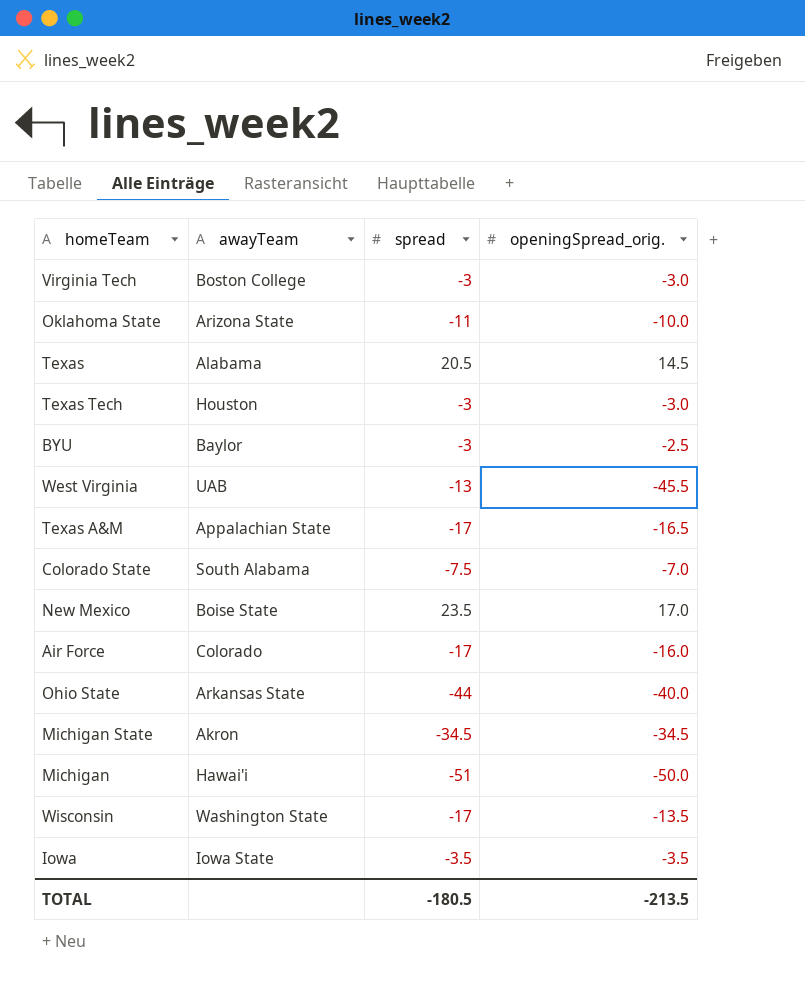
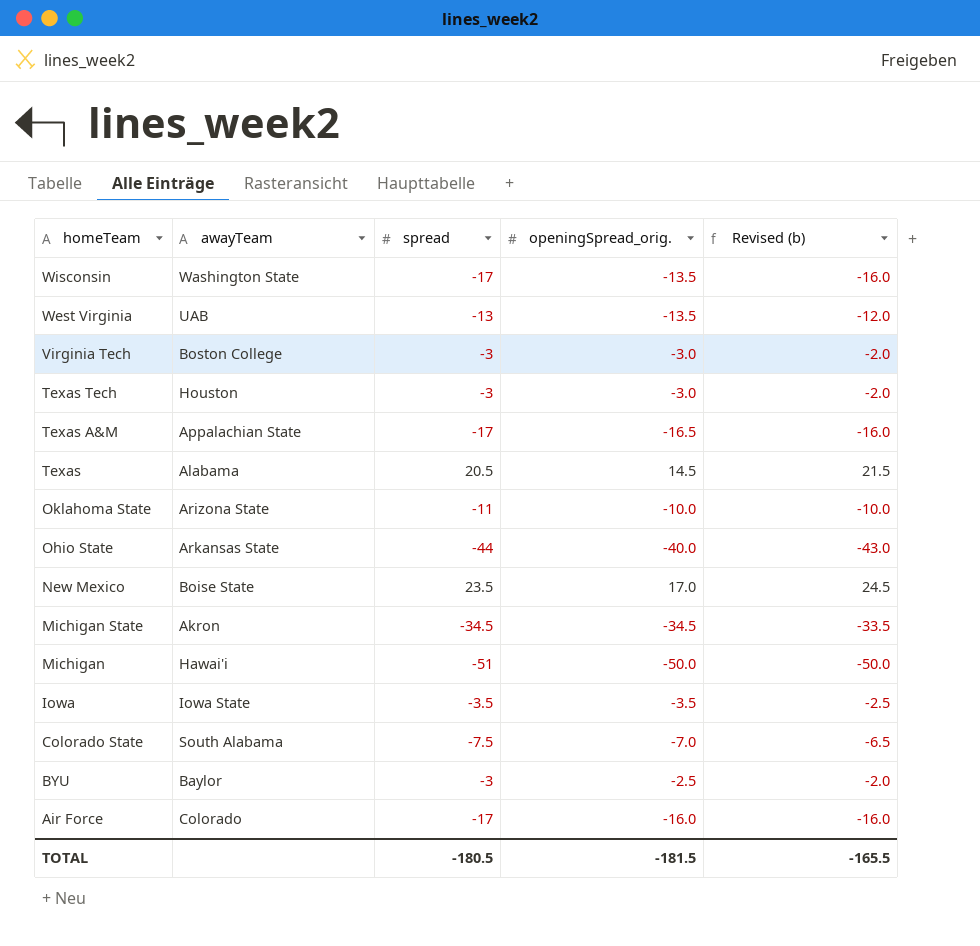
row order: none -> homeTeam descending
column Revised (b) | formula: none -> [spread] + 1
West Virginia | openingSpread_orig.: -45.5 -> -13.5
TOTAL | openingSpread_orig.: -213.5 -> -181.5

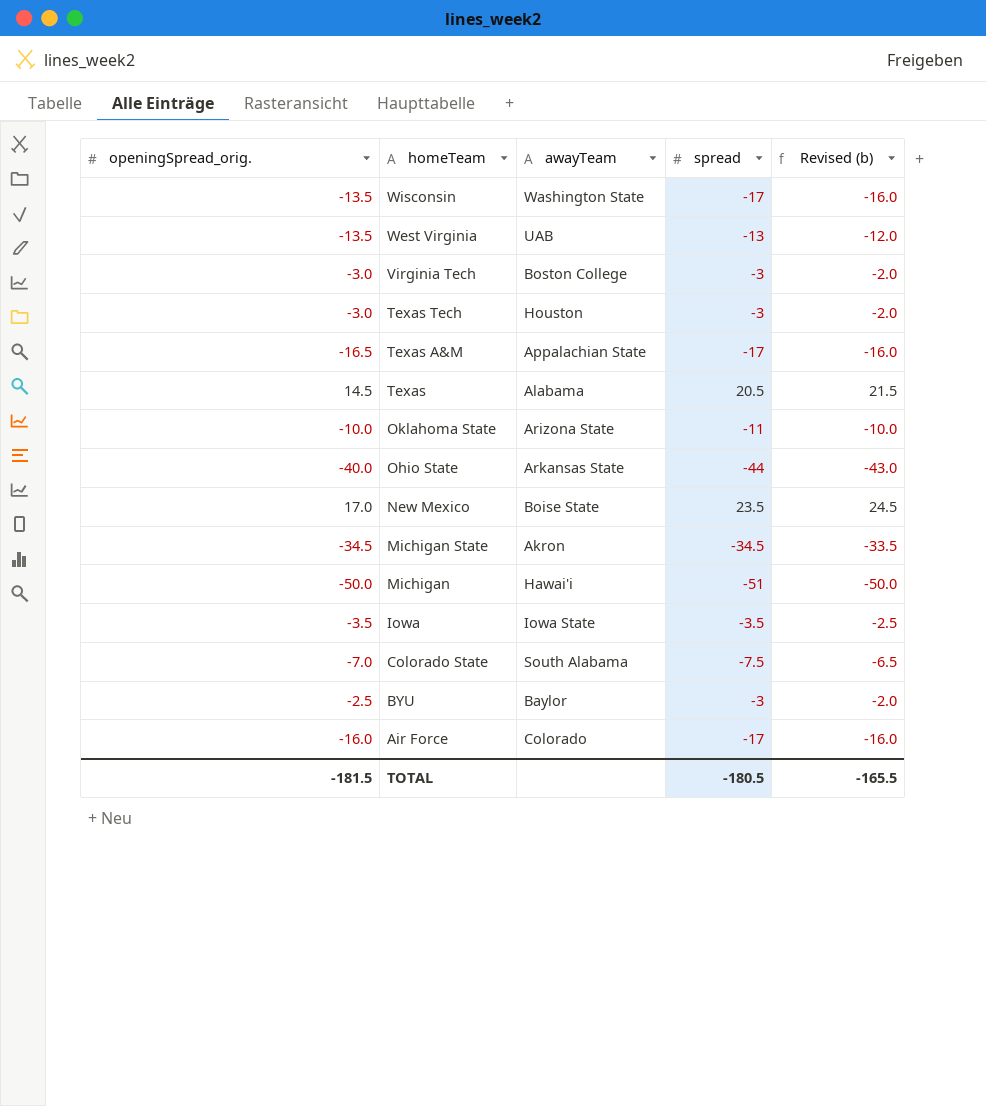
column openingSpread_orig. | position: 4 -> 1

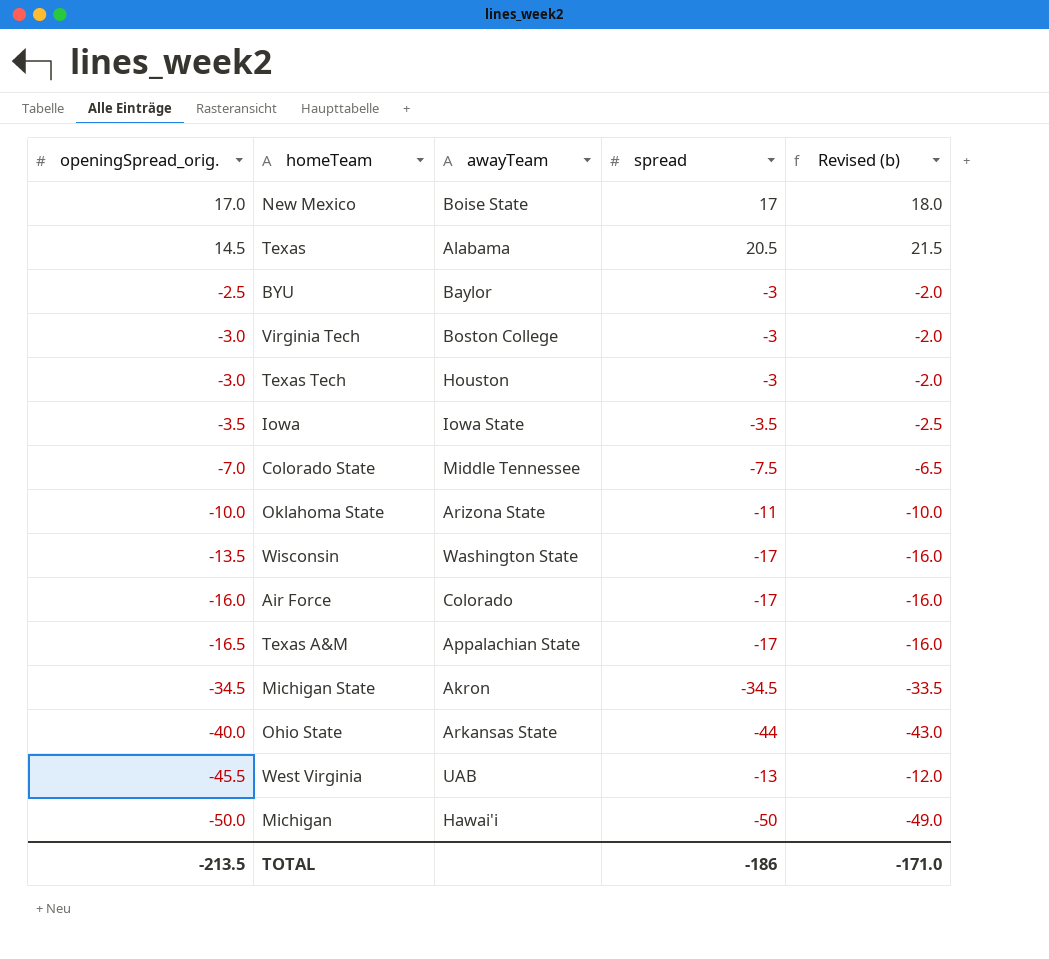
row order: homeTeam descending -> openingSpread_orig. descending
New Mexico | spread: 23.5 -> 17
New Mexico | Revised (b): 24.5 -> 18.0
Colorado State | awayTeam: South Alabama -> Middle Tennessee
West Virginia | openingSpread_orig.: -13.5 -> -45.5
Michigan | spread: -51 -> -50
Michigan | Revised (b): -50.0 -> -49.0
TOTAL | openingSpread_orig.: -181.5 -> -213.5
TOTAL | spread: -180.5 -> -186
TOTAL | Revised (b): -165.5 -> -171.0

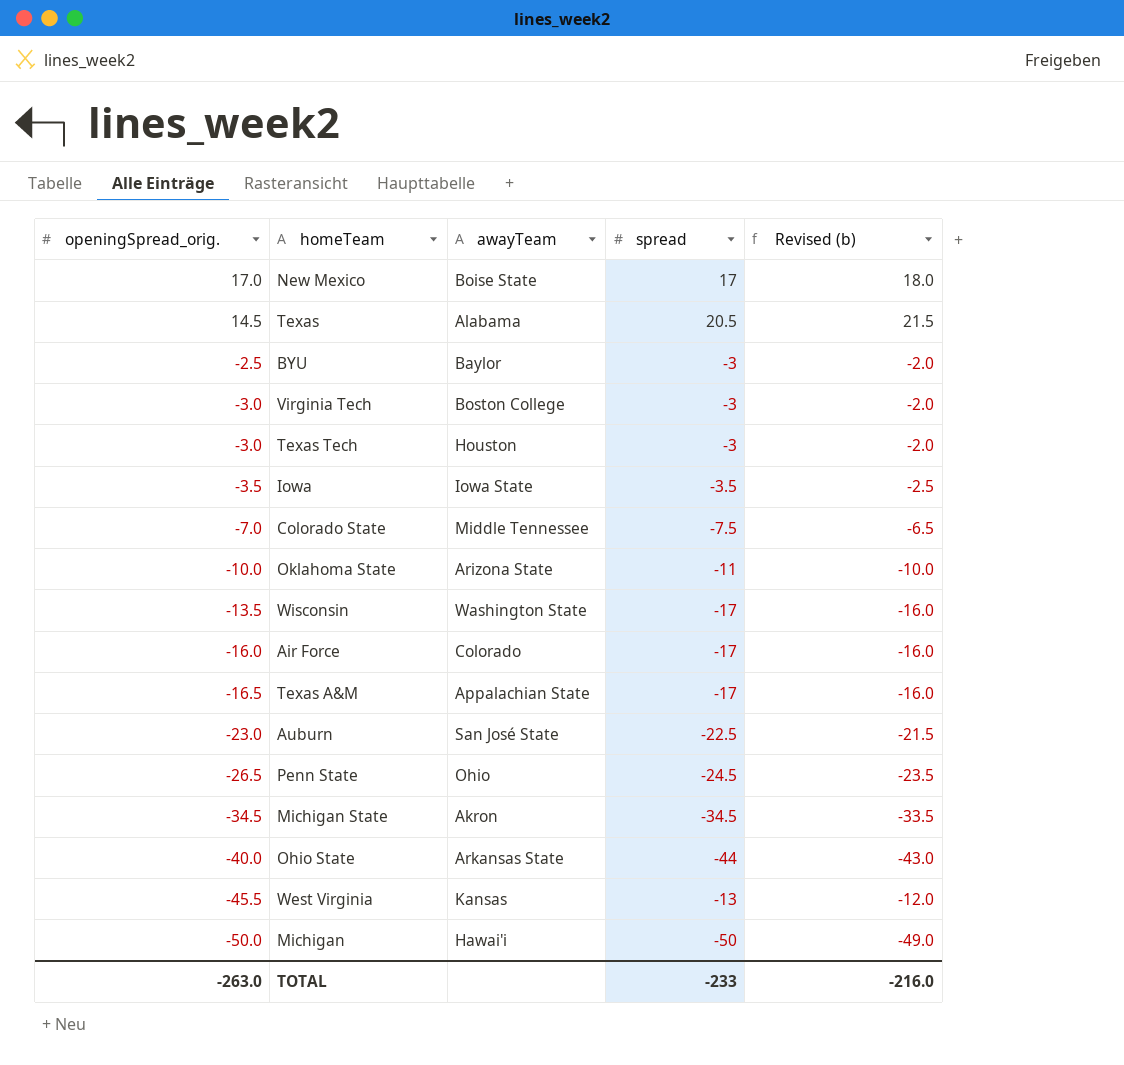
row Auburn: none -> -23.0 | San José State | -22.5 | -21.5
row Penn State: none -> -26.5 | Ohio | -24.5 | -23.5
West Virginia | awayTeam: UAB -> Kansas
TOTAL | openingSpread_orig.: -213.5 -> -263.0
TOTAL | spread: -186 -> -233
TOTAL | Revised (b): -171.0 -> -216.0

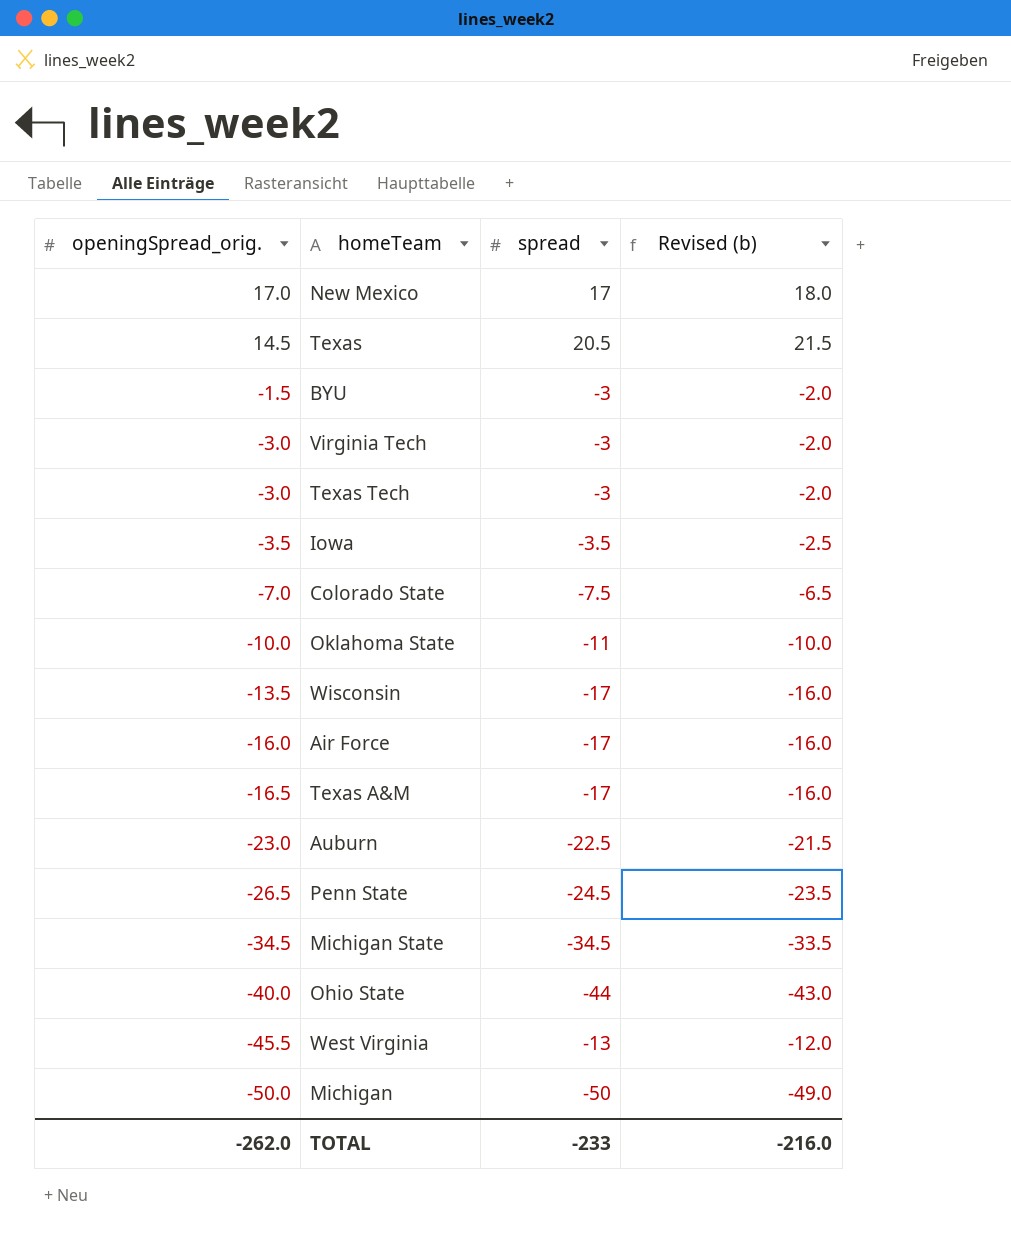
column awayTeam | position: 3 -> none
BYU | openingSpread_orig.: -2.5 -> -1.5
TOTAL | openingSpread_orig.: -263.0 -> -262.0

